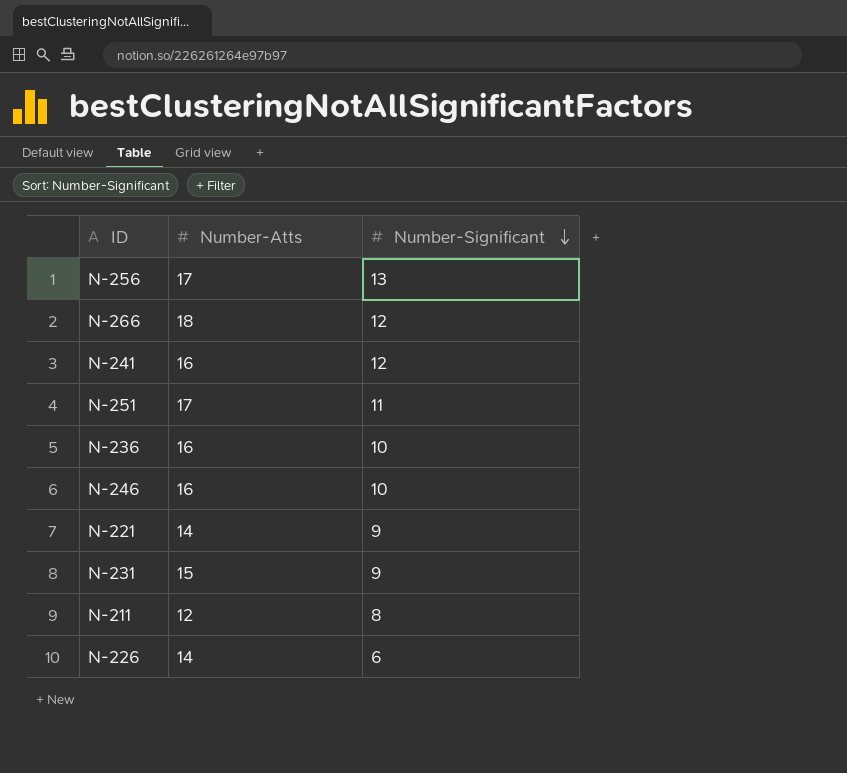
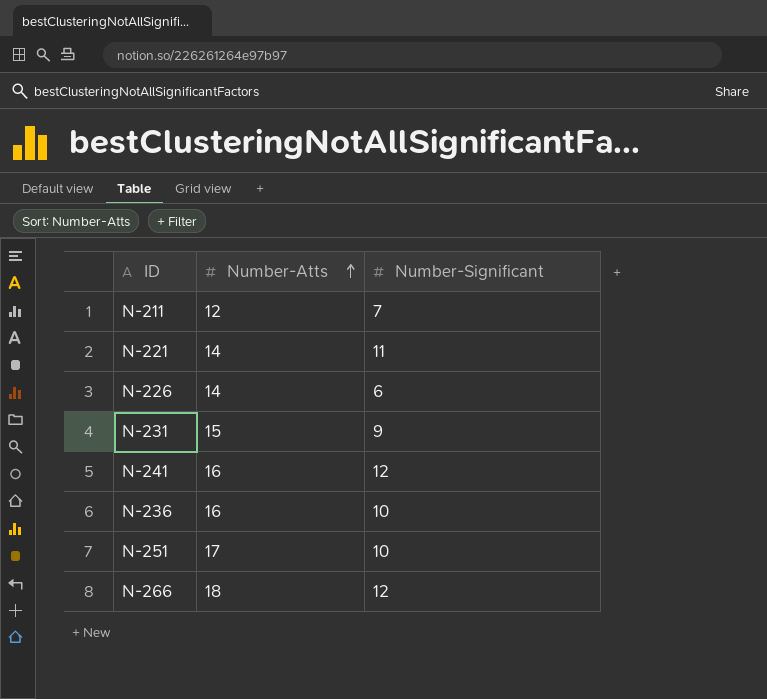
row order: Number-Significant descending -> Number-Atts ascending
row N-256: 17 | 13 -> none
row N-246: 16 | 10 -> none
N-211 | Number-Significant: 8 -> 7
N-221 | Number-Significant: 9 -> 11
N-251 | Number-Significant: 11 -> 10

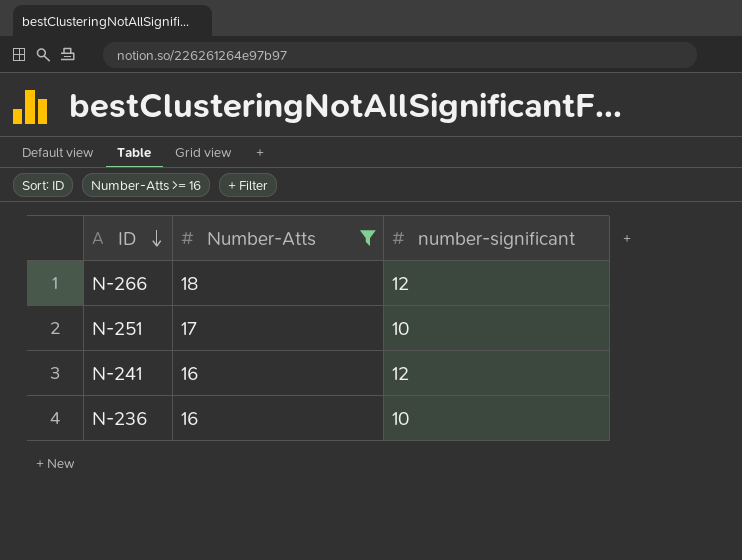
filter: none -> Number-Atts >= 16
row order: Number-Atts ascending -> ID descending
column name: Number-Significant -> number-significant

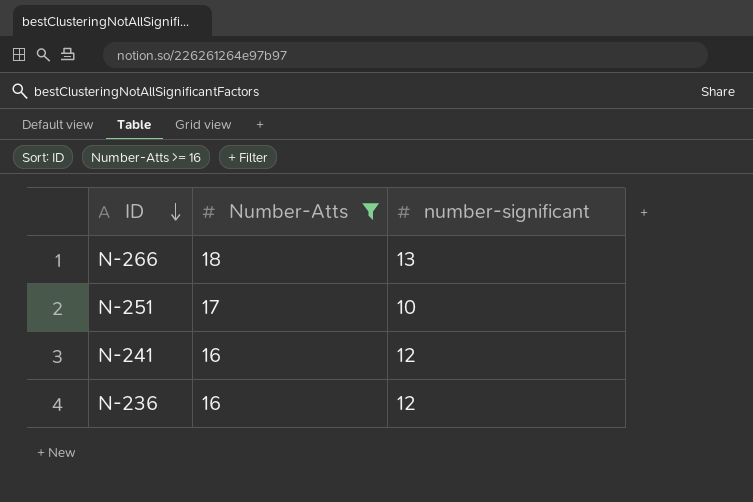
N-266 | number-significant: 12 -> 13
N-236 | number-significant: 10 -> 12

